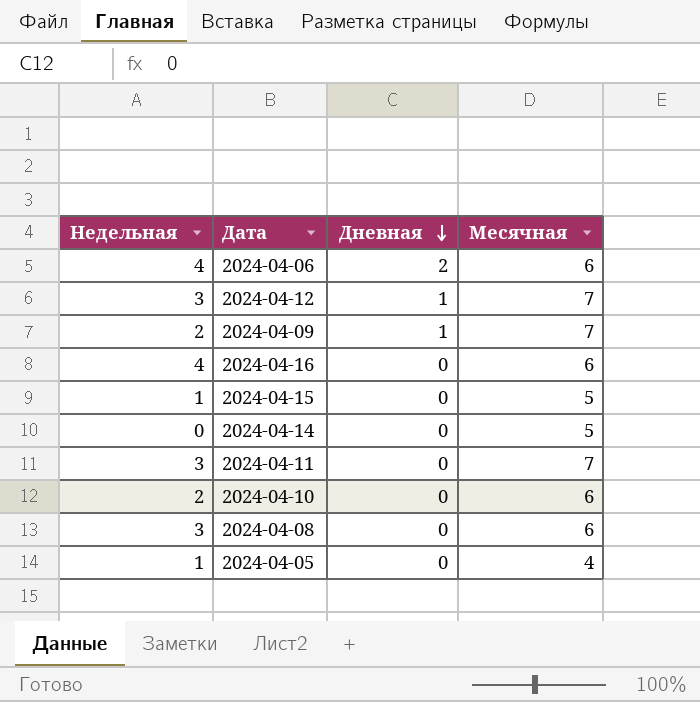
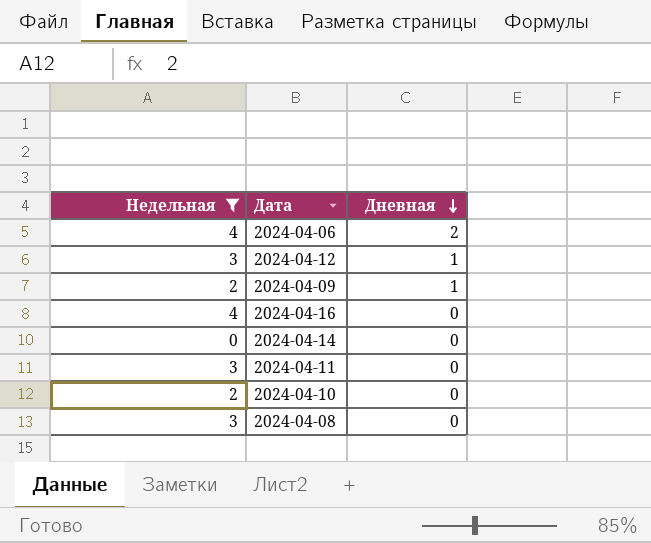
filter: none -> Недельная != 1
column Месячная | position: 4 -> none

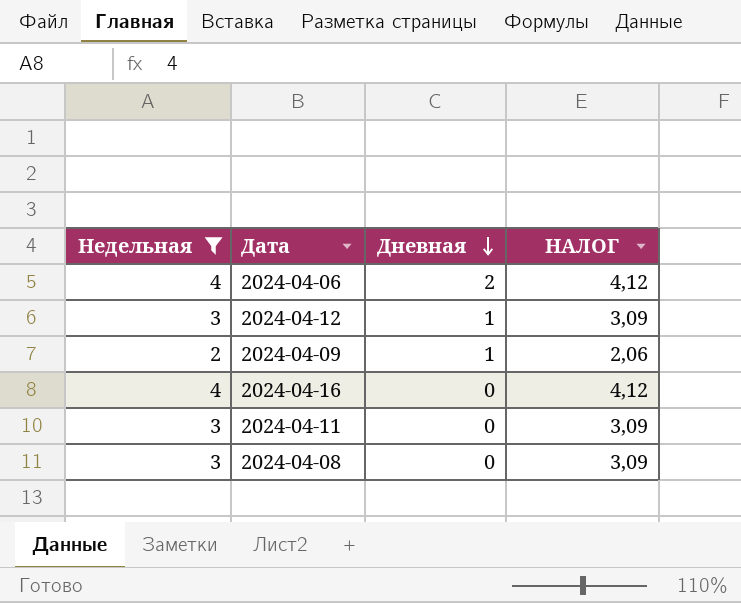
column НАЛОГ | formula: none -> [Недельная] * 1,03
row 2024-04-14: 0 | 0 -> none
row 2024-04-10: 2 | 0 -> none

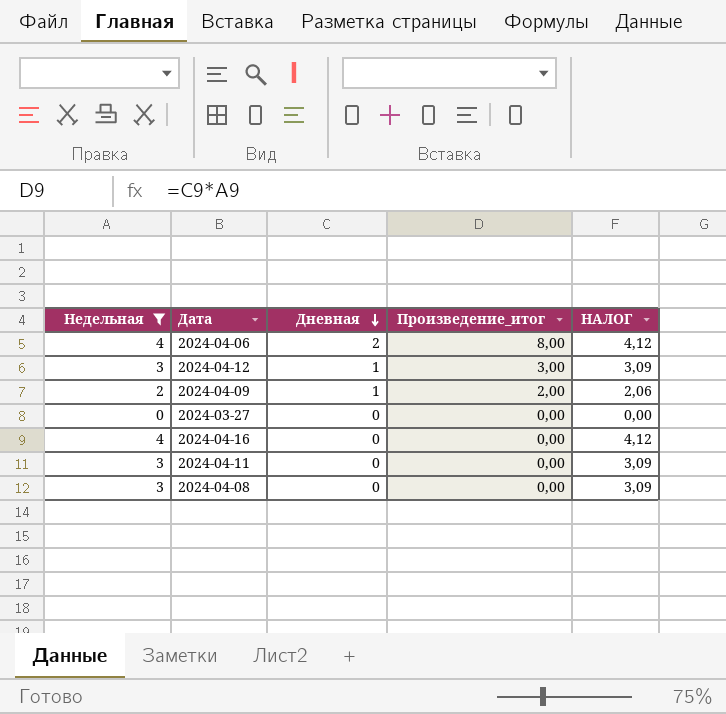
column Произведение_итог | formula: none -> [Недельная] * [Дневная]
row 2024-03-27: none -> 0 | 0 | 0,00 | 0,00

